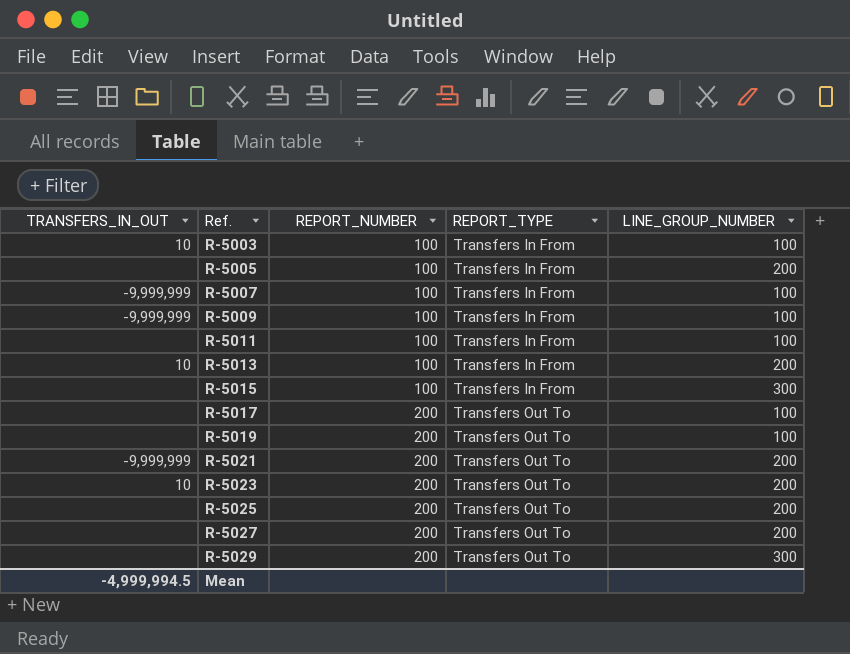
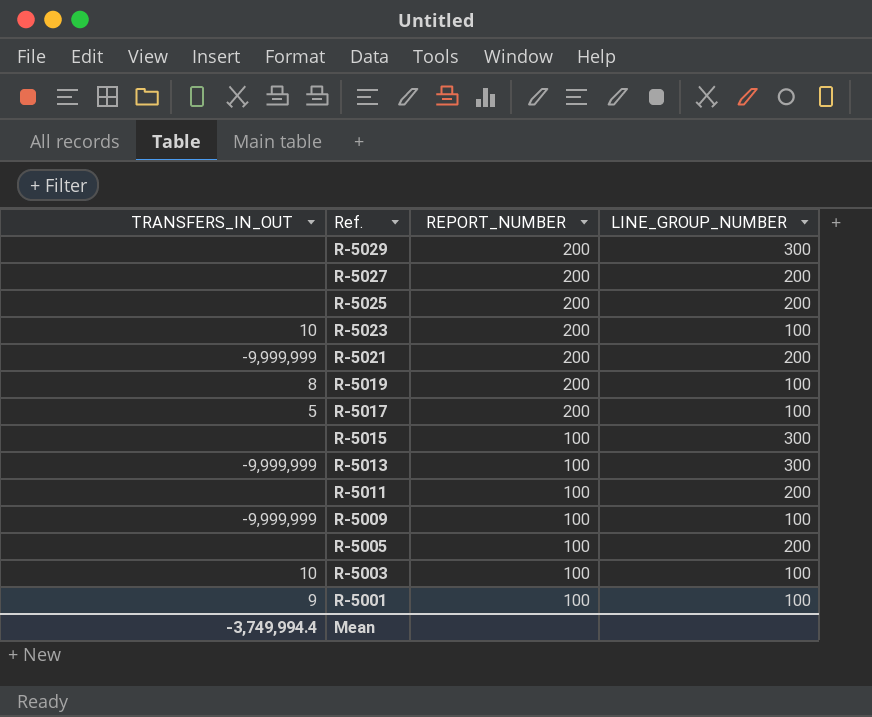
row order: Ref. ascending -> Ref. descending
column REPORT_TYPE | position: 4 -> none
row R-5007: -9,999,999 | 100 | Transfers In From | 100 -> none
R-5023 | LINE_GROUP_NUMBER: 200 -> 100
R-5019 | TRANSFERS_IN_OUT: none -> 8
R-5017 | TRANSFERS_IN_OUT: none -> 5
R-5013 | TRANSFERS_IN_OUT: 10 -> -9,999,999
R-5013 | LINE_GROUP_NUMBER: 200 -> 300
R-5011 | LINE_GROUP_NUMBER: 100 -> 200
row R-5001: none -> 9 | 100 | 100
Mean | TRANSFERS_IN_OUT: -4,999,994.5 -> -3,749,994.4

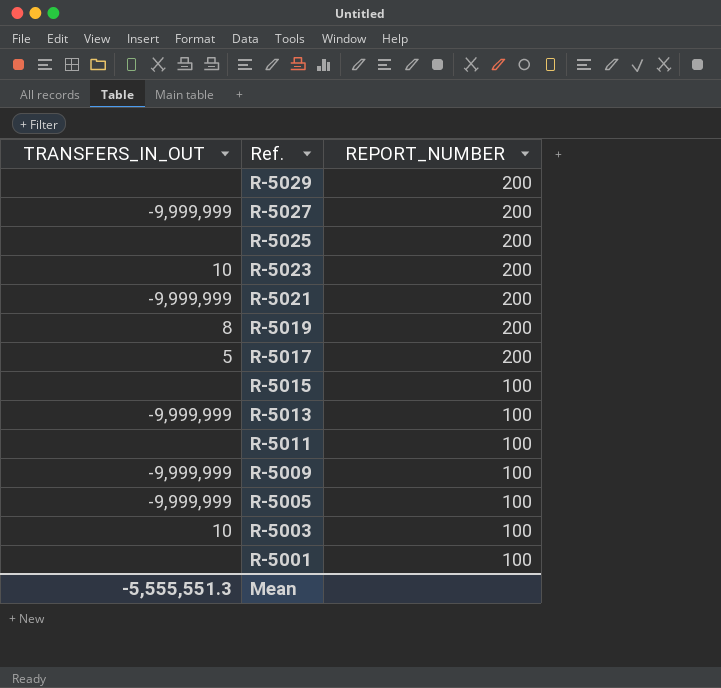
column LINE_GROUP_NUMBER | position: 4 -> none
R-5027 | TRANSFERS_IN_OUT: none -> -9,999,999
R-5005 | TRANSFERS_IN_OUT: none -> -9,999,999
R-5001 | TRANSFERS_IN_OUT: 9 -> none
Mean | TRANSFERS_IN_OUT: -3,749,994.4 -> -5,555,551.3

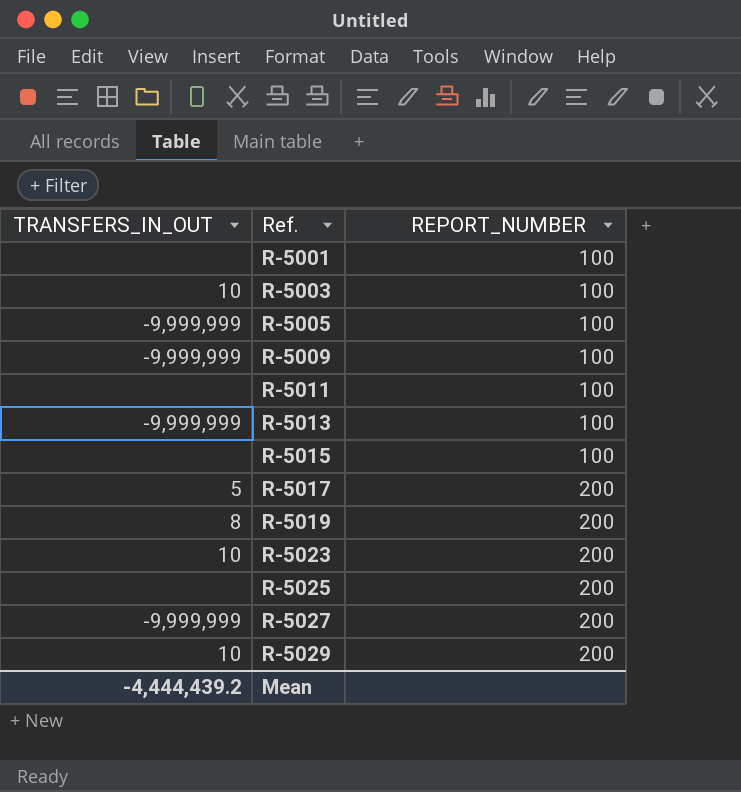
row order: Ref. descending -> Ref. ascending
row R-5021: -9,999,999 | 200 -> none
R-5029 | TRANSFERS_IN_OUT: none -> 10
Mean | TRANSFERS_IN_OUT: -5,555,551.3 -> -4,444,439.2

